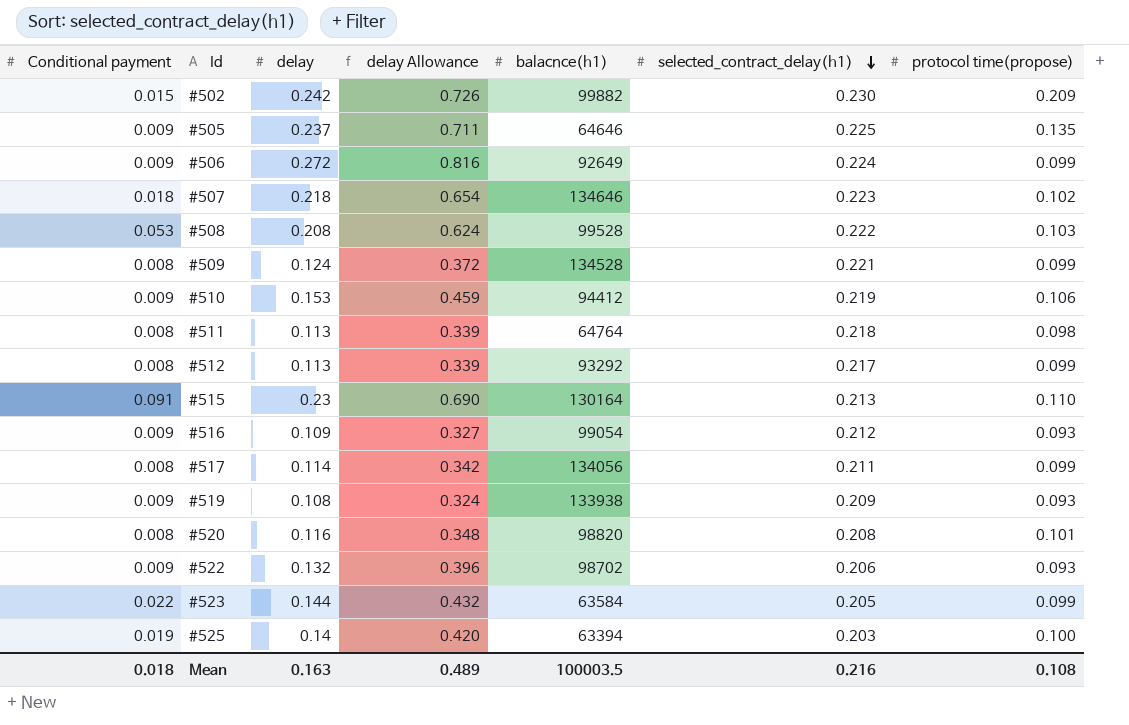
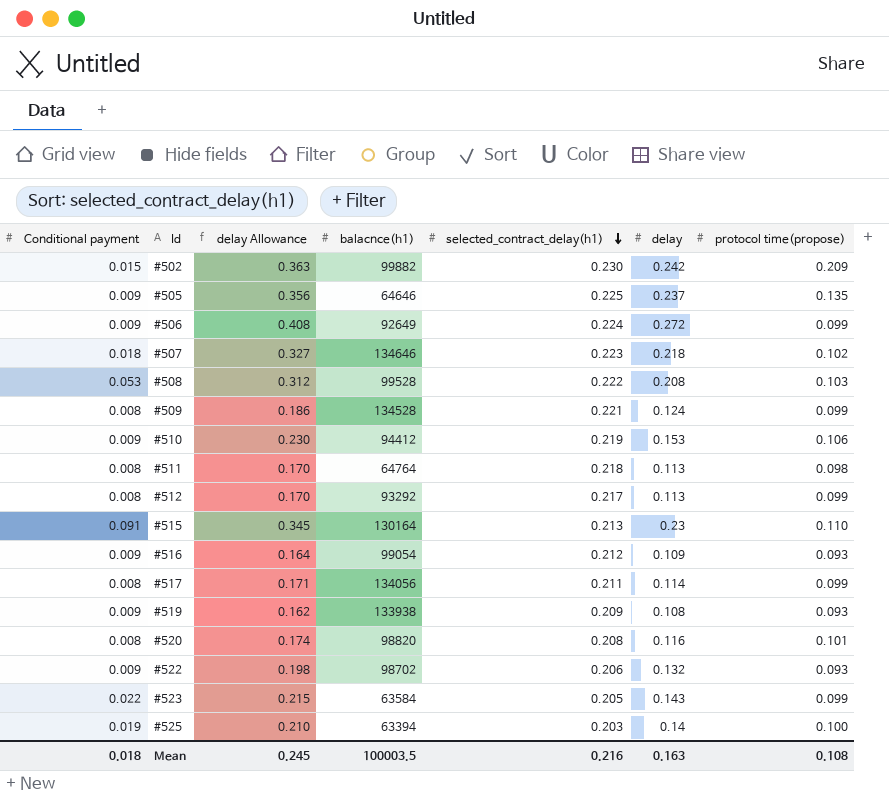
column delay Allowance | formula: [delay] * 3 -> [delay] * 1.5
column delay | position: 3 -> 6
#523 | delay: 0.144 -> 0.143
Mean | delay Allowance: 0.489 -> 0.245

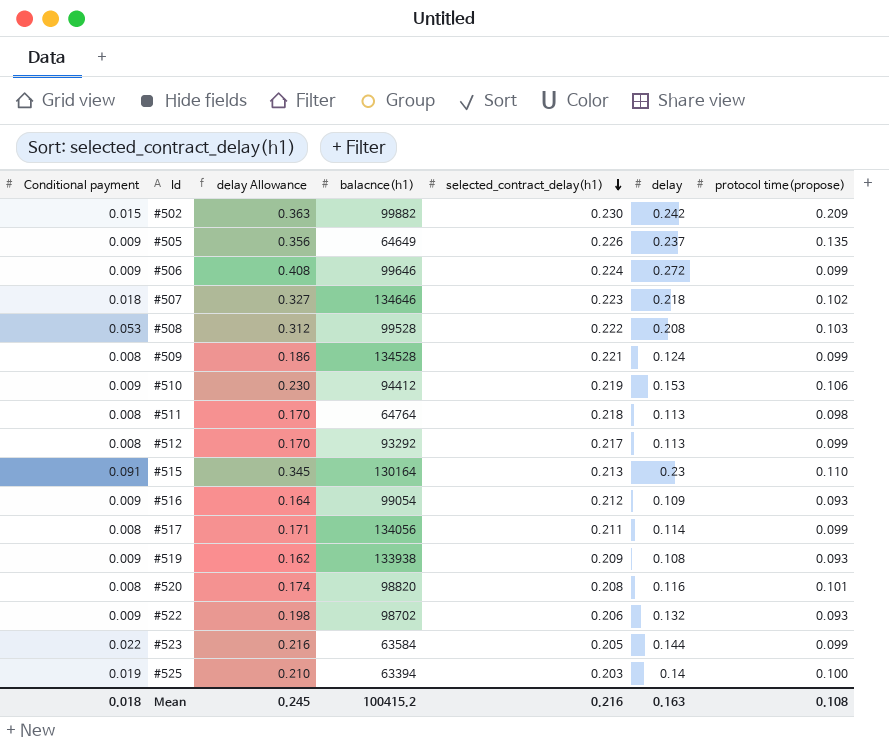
#505 | balacnce(h1): 64646 -> 64649
#505 | selected_contract_delay(h1): 0.225 -> 0.226
#506 | balacnce(h1): 92649 -> 99646
#523 | delay Allowance: 0.215 -> 0.216
#523 | delay: 0.143 -> 0.144
Mean | balacnce(h1): 100003.5 -> 100415.2

